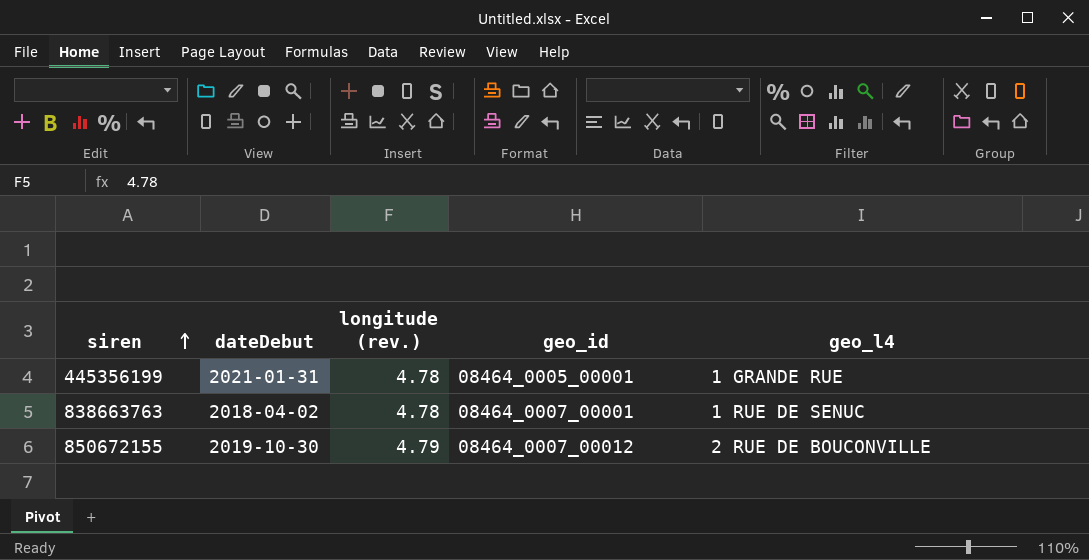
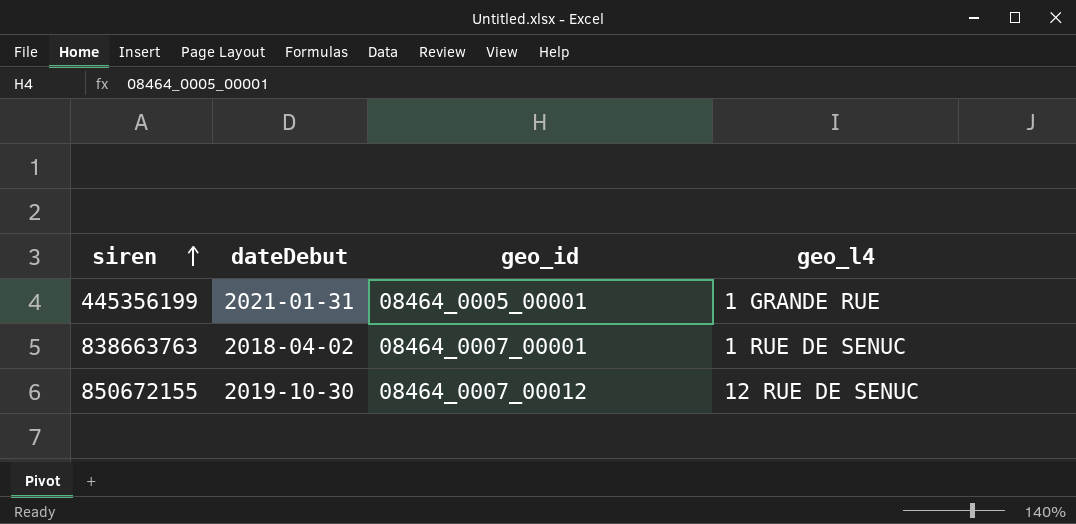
column longitude (rev.) | position: 3 -> none
850672155 | geo_l4: 2 RUE DE BOUCONVILLE -> 12 RUE DE SENUC

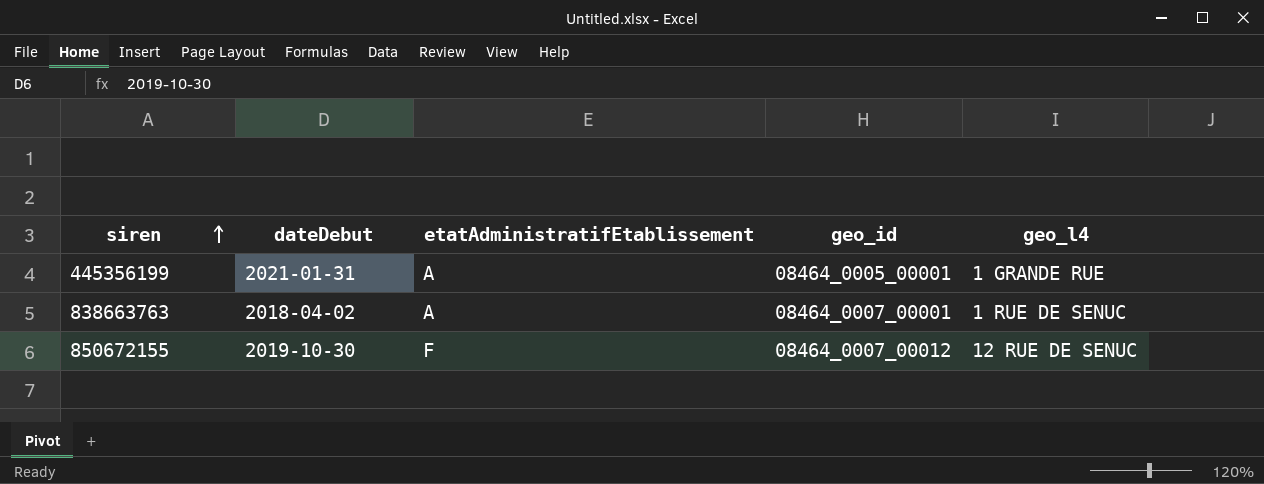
column etatAdministratifEtablissement | position: none -> 3

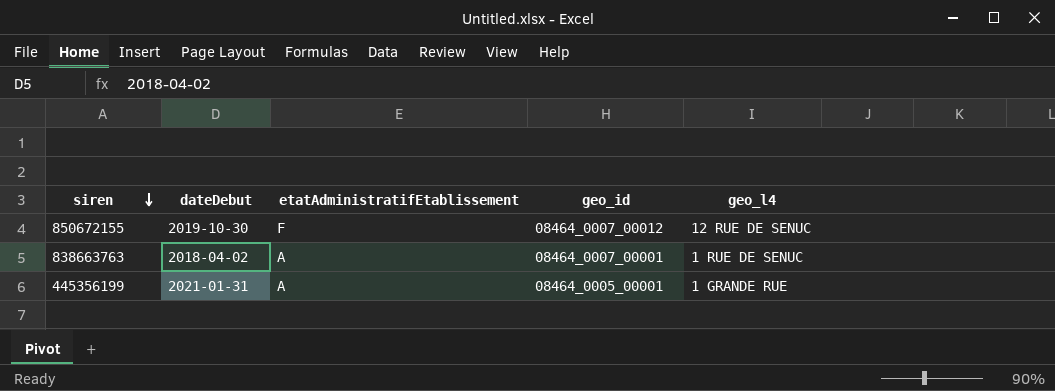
row order: siren ascending -> siren descending

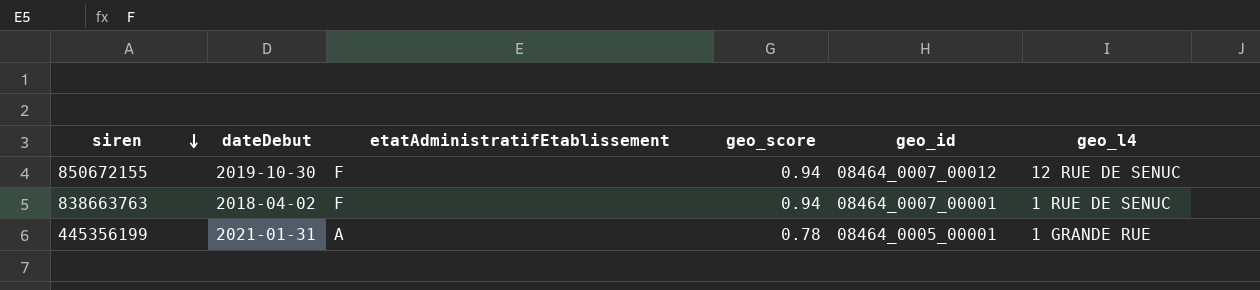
column geo_score | position: none -> 4
838663763 | etatAdministratifEtablissement: A -> F

